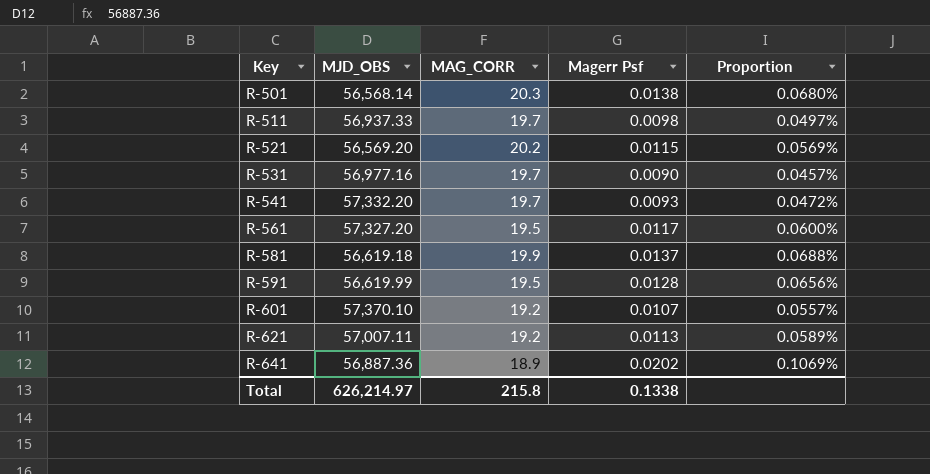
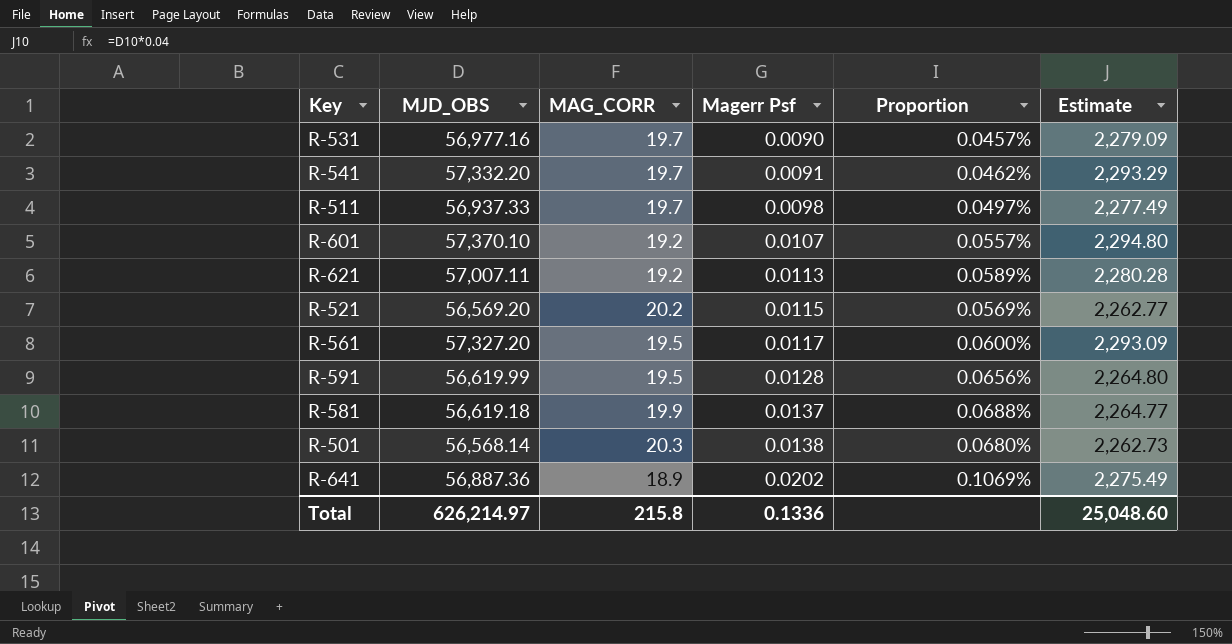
row order: Key ascending -> Magerr Psf ascending
column Estimate | formula: none -> [MJD_OBS] * 0.04
R-541 | Magerr Psf: 0.0093 -> 0.0091
R-541 | Proportion: 0.0472% -> 0.0462%
Total | Magerr Psf: 0.1338 -> 0.1336

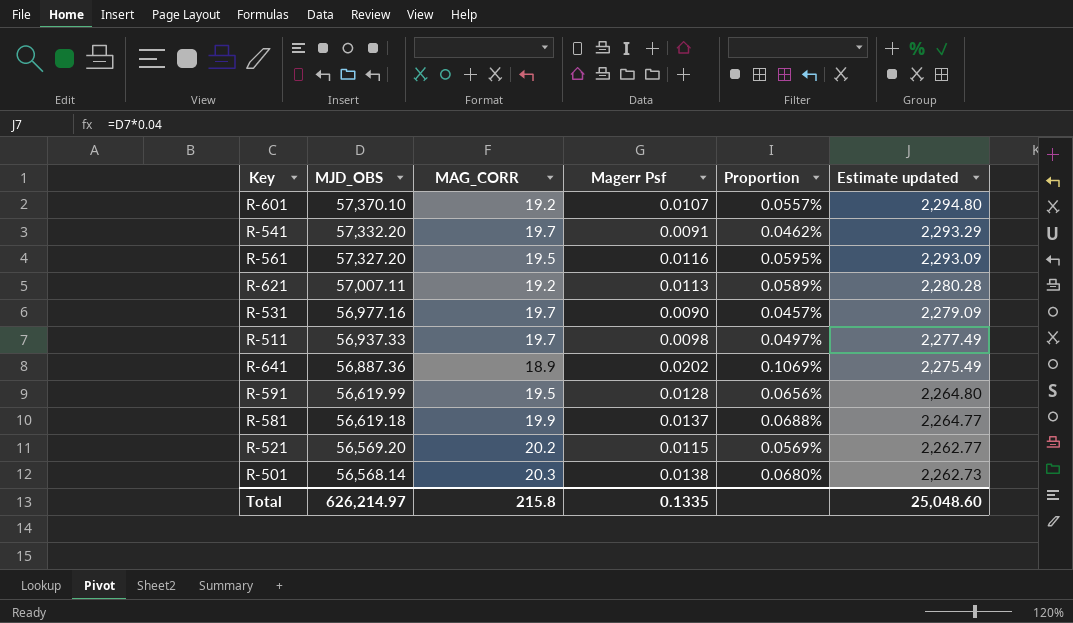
row order: Magerr Psf ascending -> MJD_OBS descending
column name: Estimate -> Estimate updated
R-561 | Magerr Psf: 0.0117 -> 0.0116
R-561 | Proportion: 0.0600% -> 0.0595%
Total | Magerr Psf: 0.1336 -> 0.1335

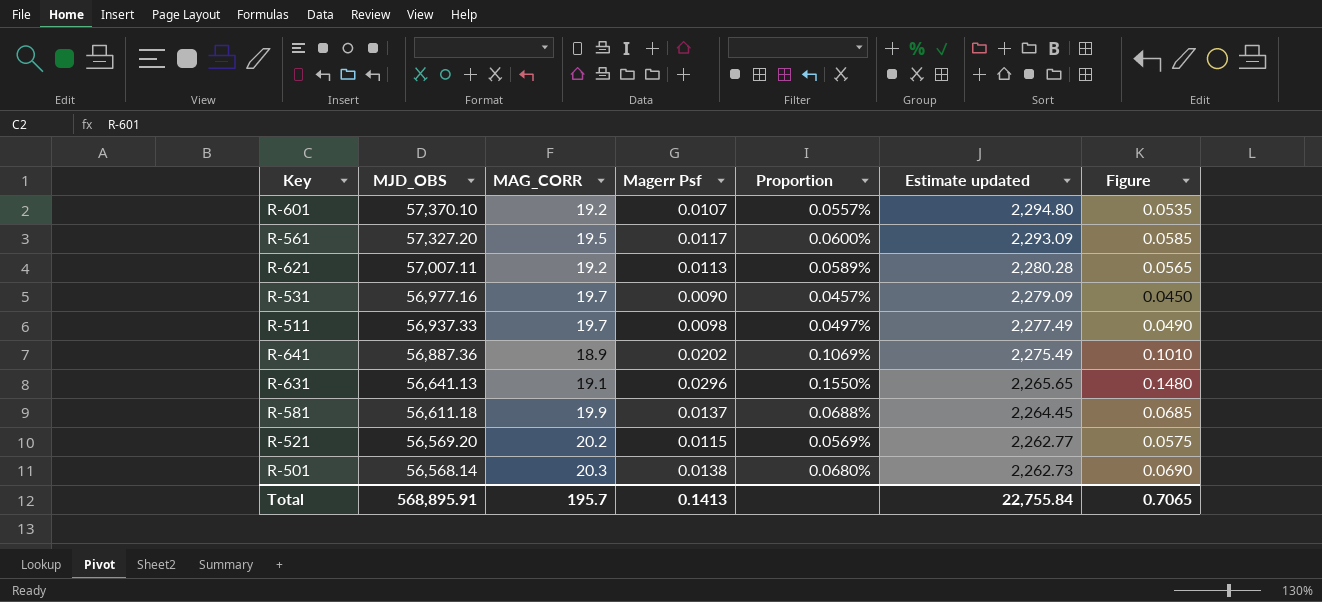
column Figure | formula: none -> [Magerr Psf] * 5
row R-541: 57,332.20 | 19.7 | 0.0091 | 0.0462% | 2,293.29 -> none
row R-591: 56,619.99 | 19.5 | 0.0128 | 0.0656% | 2,264.80 -> none
R-561 | Magerr Psf: 0.0116 -> 0.0117
R-561 | Proportion: 0.0595% -> 0.0600%
row R-631: none -> 56,641.13 | 19.1 | 0.0296 | 0.1550% | 2,265.65 | 0.1480
R-581 | MJD_OBS: 56,619.18 -> 56,611.18
R-581 | Estimate updated: 2,264.77 -> 2,264.45
Total | MJD_OBS: 626,214.97 -> 568,895.91
Total | MAG_CORR: 215.8 -> 195.7
Total | Magerr Psf: 0.1335 -> 0.1413
Total | Estimate updated: 25,048.60 -> 22,755.84

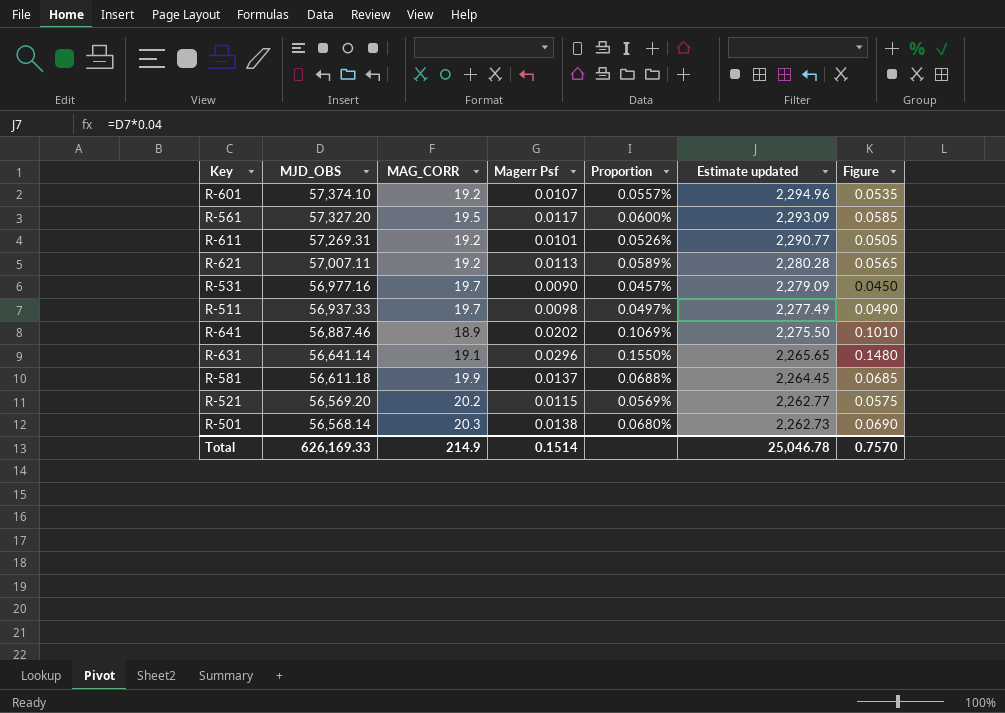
R-601 | MJD_OBS: 57,370.10 -> 57,374.10
R-601 | Estimate updated: 2,294.80 -> 2,294.96
row R-611: none -> 57,269.31 | 19.2 | 0.0101 | 0.0526% | 2,290.77 | 0.0505
R-641 | MJD_OBS: 56,887.36 -> 56,887.46
R-641 | Estimate updated: 2,275.49 -> 2,275.50
R-631 | MJD_OBS: 56,641.13 -> 56,641.14
Total | MJD_OBS: 568,895.91 -> 626,169.33
Total | MAG_CORR: 195.7 -> 214.9
Total | Magerr Psf: 0.1413 -> 0.1514
Total | Estimate updated: 22,755.84 -> 25,046.78
Total | Figure: 0.7065 -> 0.7570

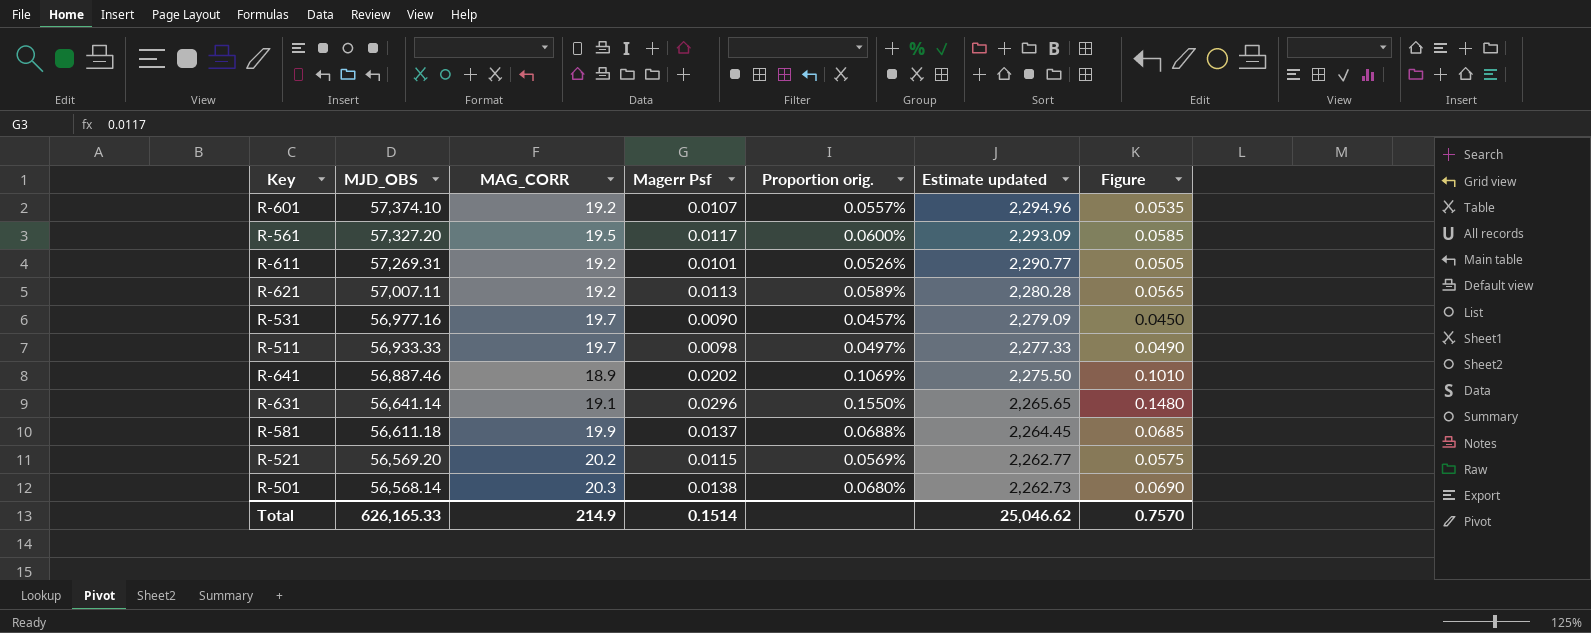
column name: Proportion -> Proportion orig.
R-511 | MJD_OBS: 56,937.33 -> 56,933.33
R-511 | Estimate updated: 2,277.49 -> 2,277.33
Total | MJD_OBS: 626,169.33 -> 626,165.33
Total | Estimate updated: 25,046.78 -> 25,046.62

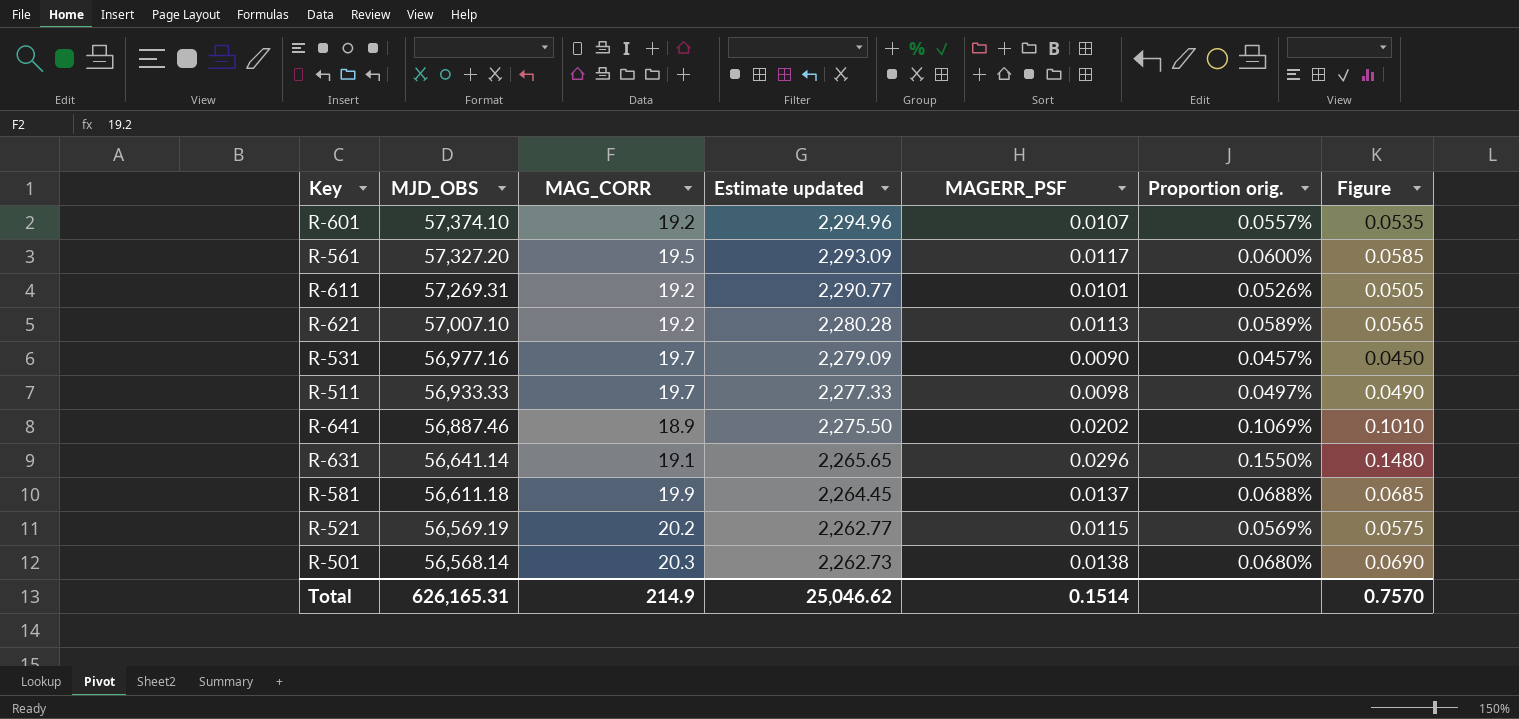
column Estimate updated | position: 6 -> 4
column name: Magerr Psf -> MAGERR_PSF
R-621 | MJD_OBS: 57,007.11 -> 57,007.10
R-521 | MJD_OBS: 56,569.20 -> 56,569.19
Total | MJD_OBS: 626,165.33 -> 626,165.31

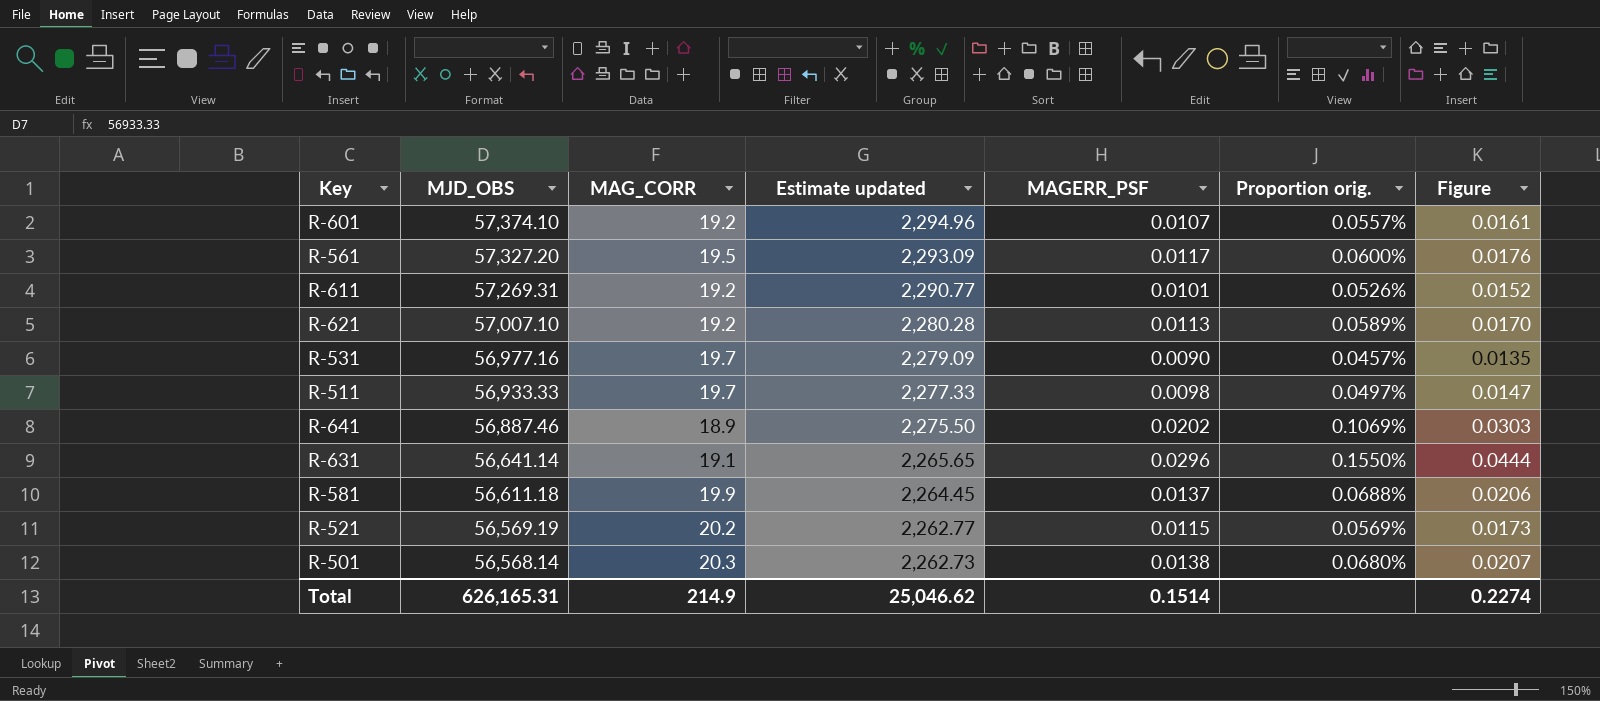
column Figure | formula: [MAGERR_PSF] * 5 -> [MAGERR_PSF] * 1.5
Total | Figure: 0.7570 -> 0.2274

